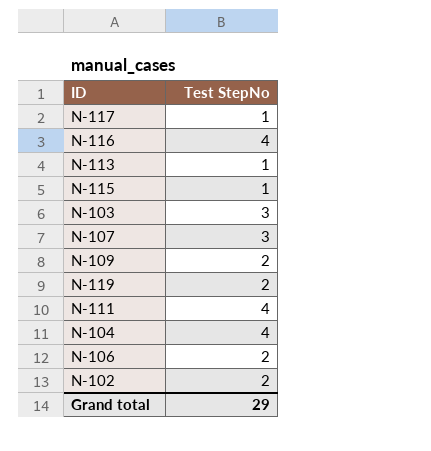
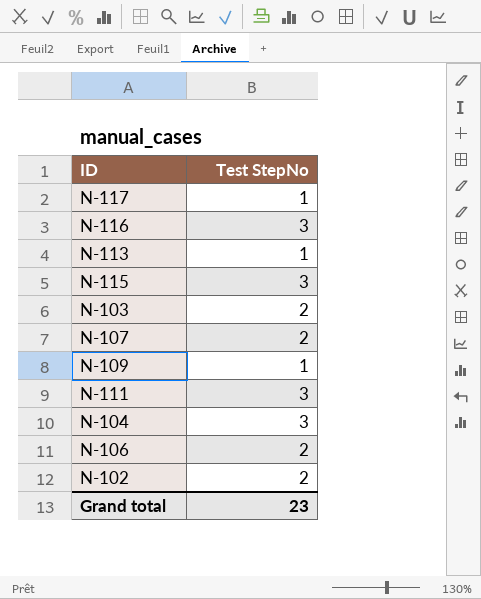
row N-119: 2 -> none
N-116 | Test StepNo: 4 -> 3
N-115 | Test StepNo: 1 -> 3
N-103 | Test StepNo: 3 -> 2
N-107 | Test StepNo: 3 -> 2
N-109 | Test StepNo: 2 -> 1
N-111 | Test StepNo: 4 -> 3
N-104 | Test StepNo: 4 -> 3
Grand total | Test StepNo: 29 -> 23

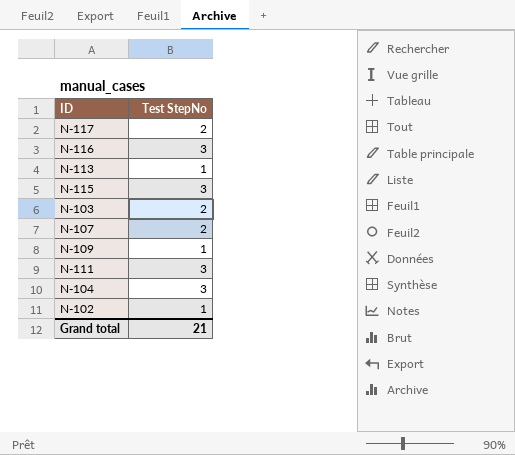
row N-106: 2 -> none
N-117 | Test StepNo: 1 -> 2
N-102 | Test StepNo: 2 -> 1
Grand total | Test StepNo: 23 -> 21

